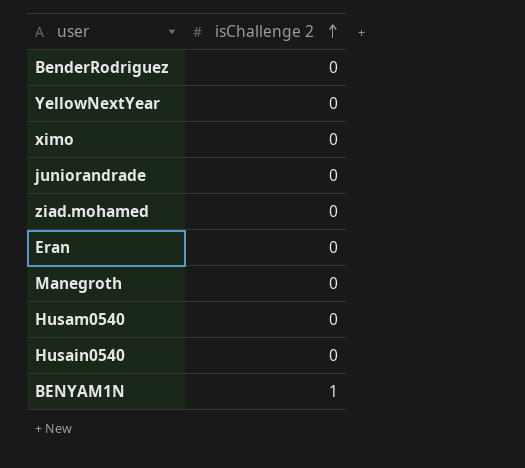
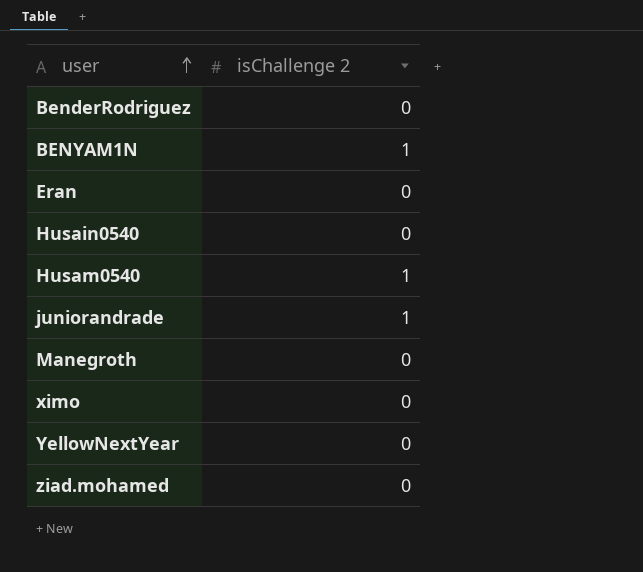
row order: isChallenge 2 ascending -> user ascending
Husam0540 | isChallenge 2: 0 -> 1
juniorandrade | isChallenge 2: 0 -> 1

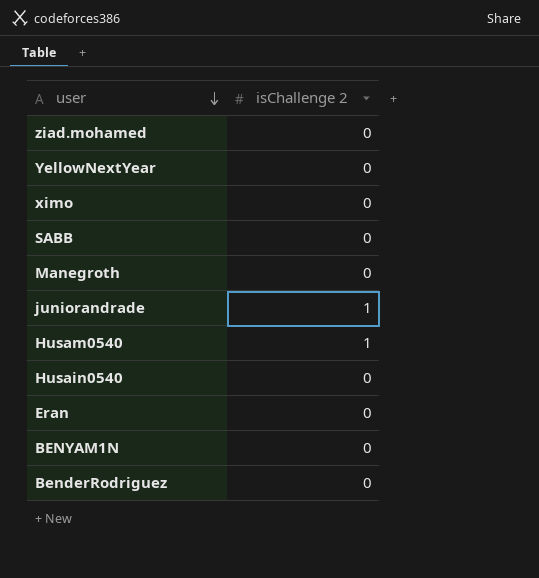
row order: user ascending -> user descending
row SABB: none -> 0
BENYAM1N | isChallenge 2: 1 -> 0

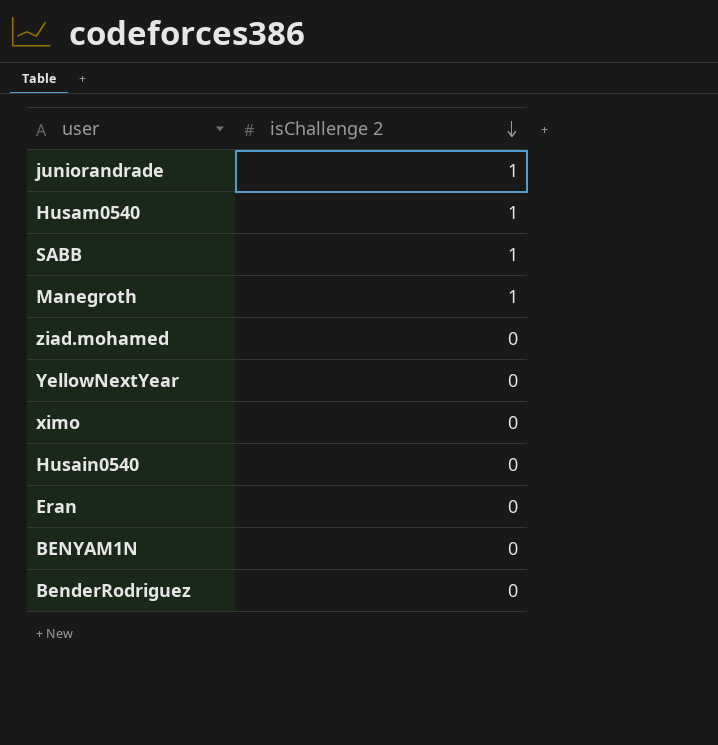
row order: user descending -> isChallenge 2 descending
SABB | isChallenge 2: 0 -> 1
Manegroth | isChallenge 2: 0 -> 1

